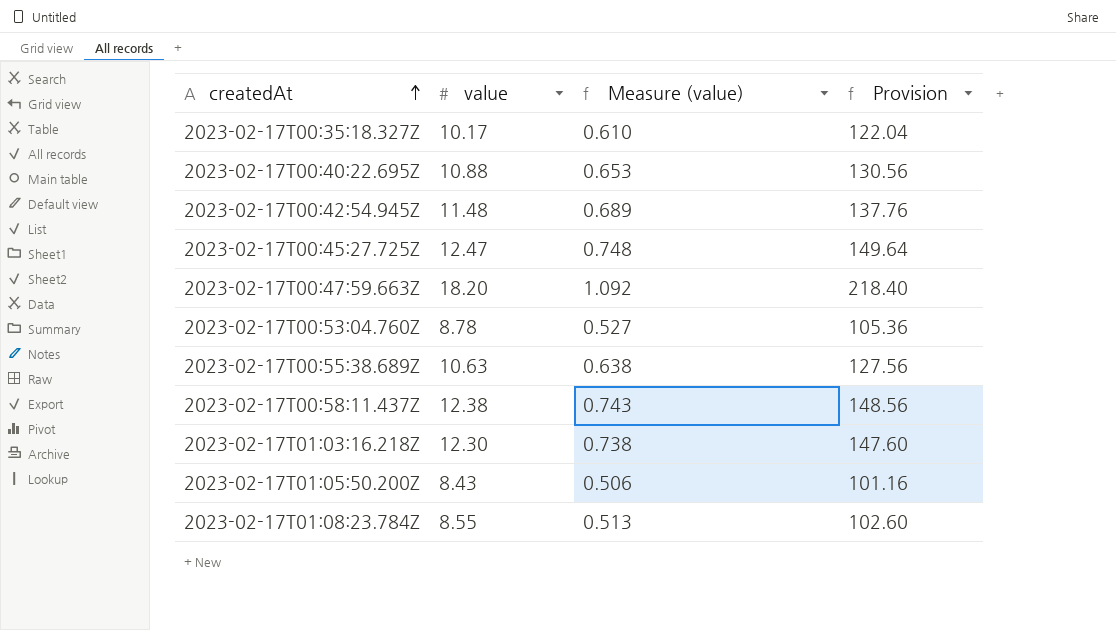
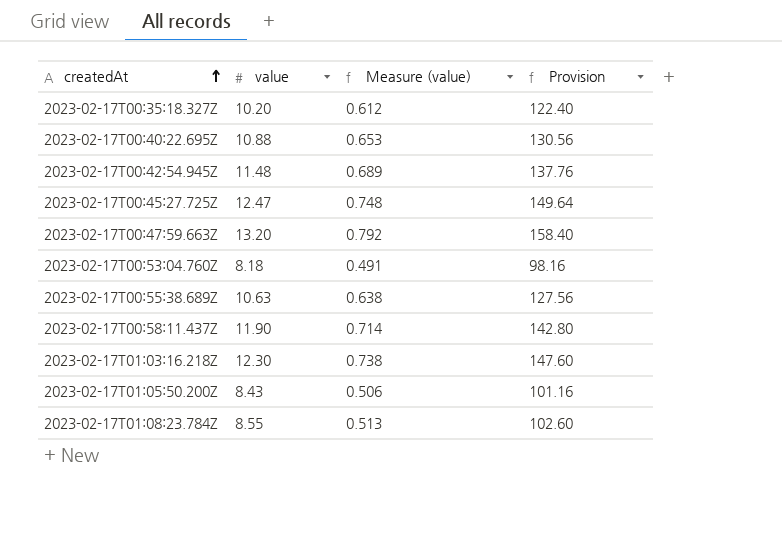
2023-02-17T00:35:18.327Z | value: 10.17 -> 10.20
2023-02-17T00:35:18.327Z | Measure (value): 0.610 -> 0.612
2023-02-17T00:35:18.327Z | Provision: 122.04 -> 122.40
2023-02-17T00:47:59.663Z | value: 18.20 -> 13.20
2023-02-17T00:47:59.663Z | Measure (value): 1.092 -> 0.792
2023-02-17T00:47:59.663Z | Provision: 218.40 -> 158.40
2023-02-17T00:53:04.760Z | value: 8.78 -> 8.18
2023-02-17T00:53:04.760Z | Measure (value): 0.527 -> 0.491
2023-02-17T00:53:04.760Z | Provision: 105.36 -> 98.16
2023-02-17T00:58:11.437Z | value: 12.38 -> 11.90
2023-02-17T00:58:11.437Z | Measure (value): 0.743 -> 0.714
2023-02-17T00:58:11.437Z | Provision: 148.56 -> 142.80

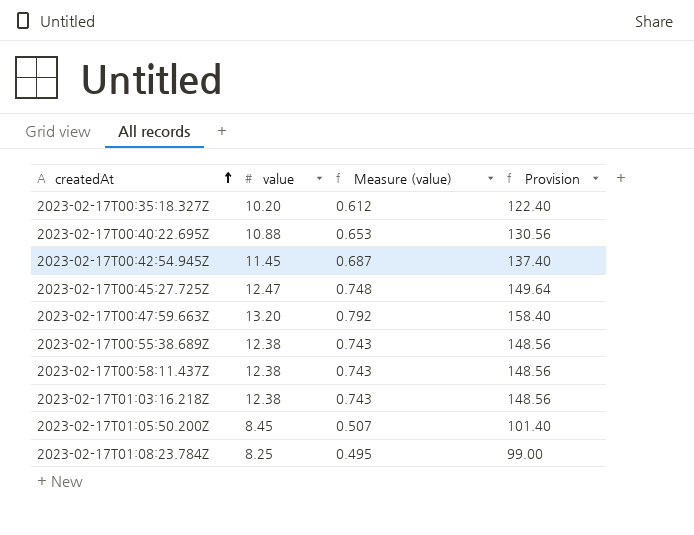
row 2023-02-17T00:53:04.760Z: 8.18 | 0.491 | 98.16 -> none
2023-02-17T00:42:54.945Z | value: 11.48 -> 11.45
2023-02-17T00:42:54.945Z | Measure (value): 0.689 -> 0.687
2023-02-17T00:42:54.945Z | Provision: 137.76 -> 137.40
2023-02-17T00:55:38.689Z | value: 10.63 -> 12.38
2023-02-17T00:55:38.689Z | Measure (value): 0.638 -> 0.743
2023-02-17T00:55:38.689Z | Provision: 127.56 -> 148.56
2023-02-17T00:58:11.437Z | value: 11.90 -> 12.38
2023-02-17T00:58:11.437Z | Measure (value): 0.714 -> 0.743
2023-02-17T00:58:11.437Z | Provision: 142.80 -> 148.56
2023-02-17T01:03:16.218Z | value: 12.30 -> 12.38
2023-02-17T01:03:16.218Z | Measure (value): 0.738 -> 0.743
2023-02-17T01:03:16.218Z | Provision: 147.60 -> 148.56
2023-02-17T01:05:50.200Z | value: 8.43 -> 8.45
2023-02-17T01:05:50.200Z | Measure (value): 0.506 -> 0.507
2023-02-17T01:05:50.200Z | Provision: 101.16 -> 101.40
2023-02-17T01:08:23.784Z | value: 8.55 -> 8.25
2023-02-17T01:08:23.784Z | Measure (value): 0.513 -> 0.495
2023-02-17T01:08:23.784Z | Provision: 102.60 -> 99.00

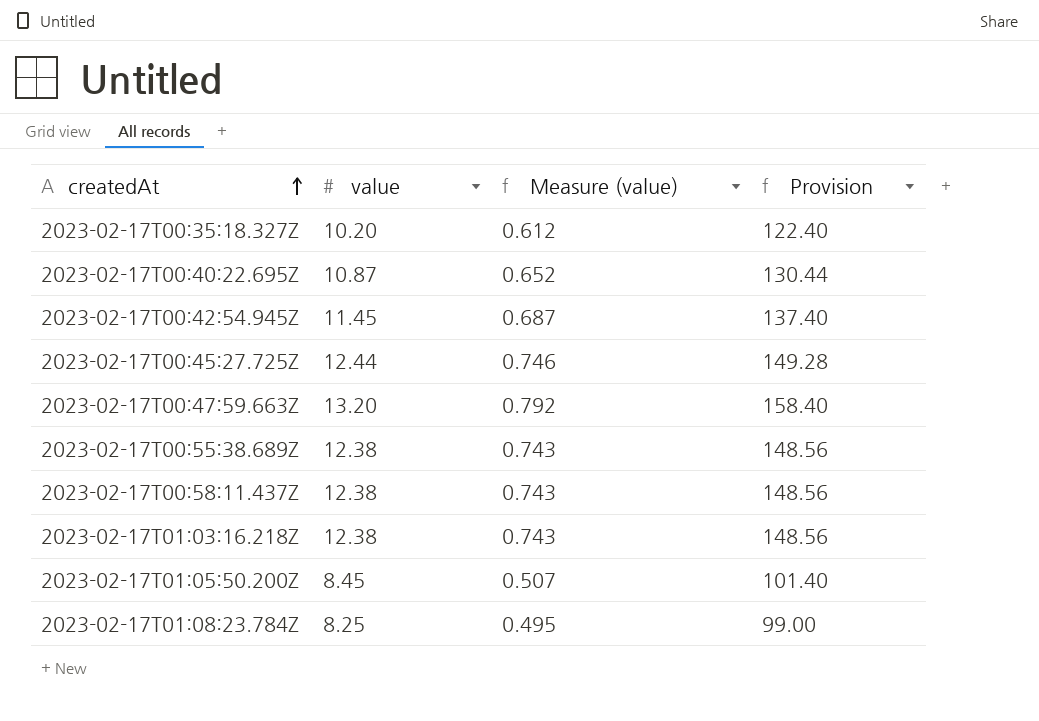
2023-02-17T00:40:22.695Z | value: 10.88 -> 10.87
2023-02-17T00:40:22.695Z | Measure (value): 0.653 -> 0.652
2023-02-17T00:40:22.695Z | Provision: 130.56 -> 130.44
2023-02-17T00:45:27.725Z | value: 12.47 -> 12.44
2023-02-17T00:45:27.725Z | Measure (value): 0.748 -> 0.746
2023-02-17T00:45:27.725Z | Provision: 149.64 -> 149.28

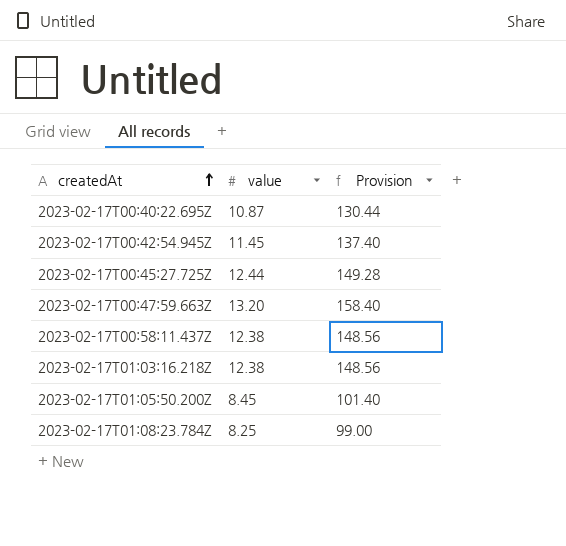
column Measure (value) | formula: [value] * 0.06 -> none
row 2023-02-17T00:35:18.327Z: 10.20 | 0.612 | 122.40 -> none
row 2023-02-17T00:55:38.689Z: 12.38 | 0.743 | 148.56 -> none

